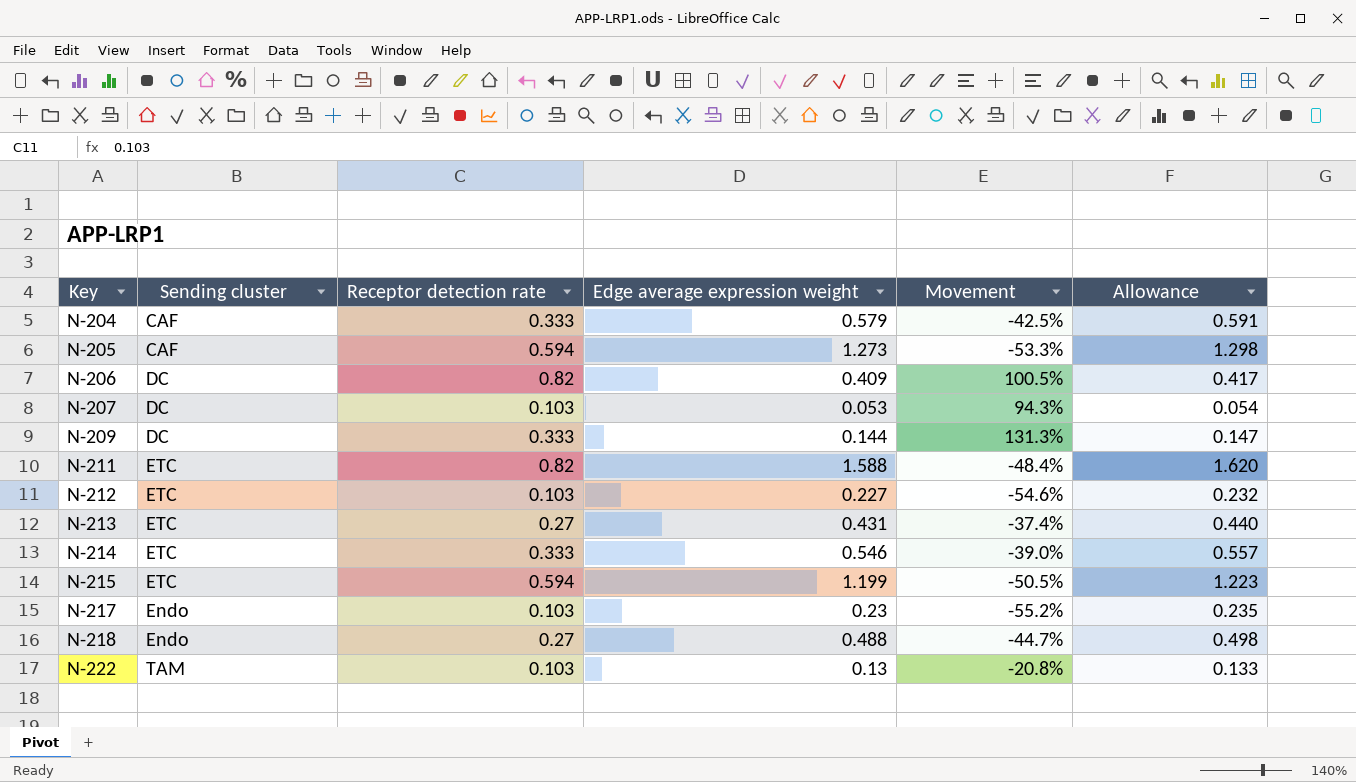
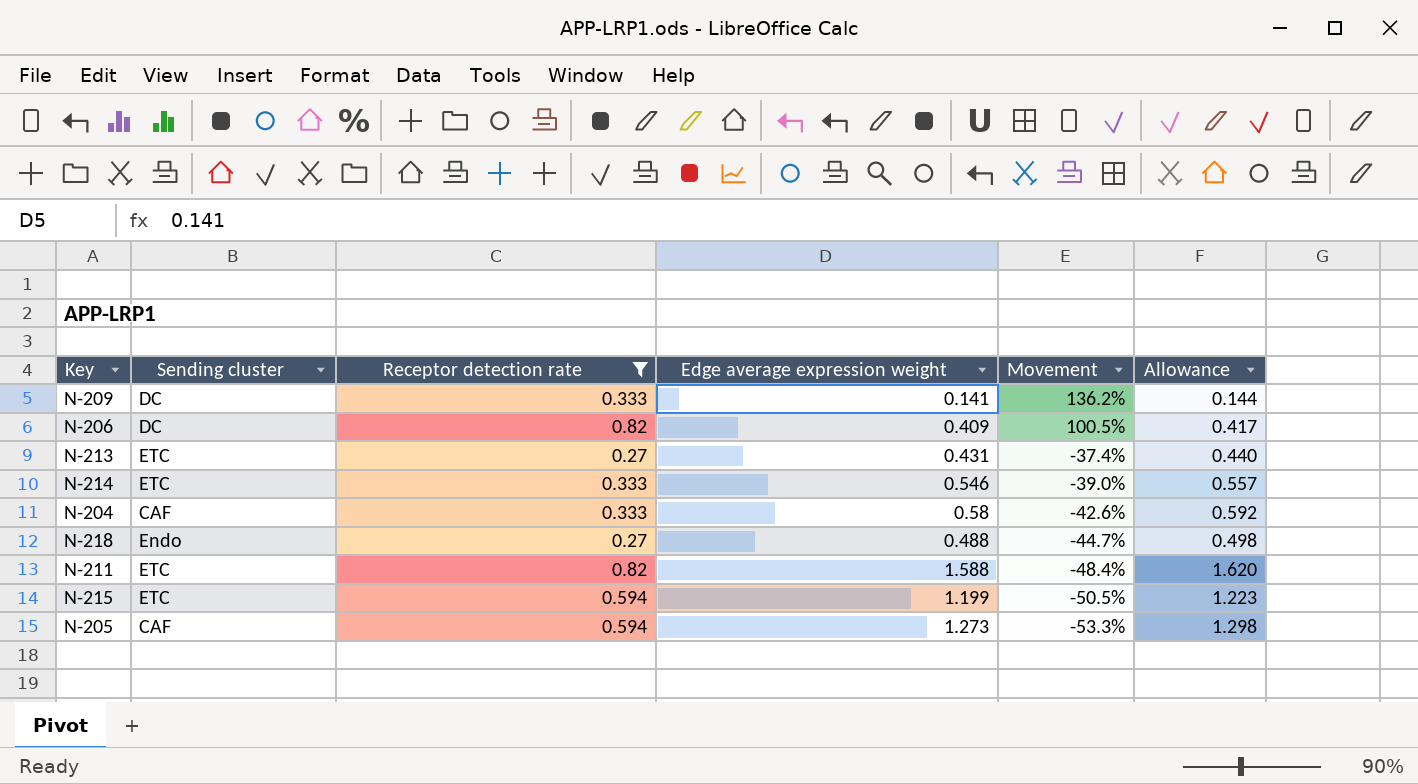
filter: none -> Receptor detection rate != 0.103
row order: Key ascending -> Movement descending
N-209 | Edge average expression weight: 0.144 -> 0.141
N-209 | Movement: 131.3% -> 136.2%
N-209 | Allowance: 0.147 -> 0.144
N-204 | Edge average expression weight: 0.579 -> 0.58
N-204 | Movement: -42.5% -> -42.6%
N-204 | Allowance: 0.591 -> 0.592

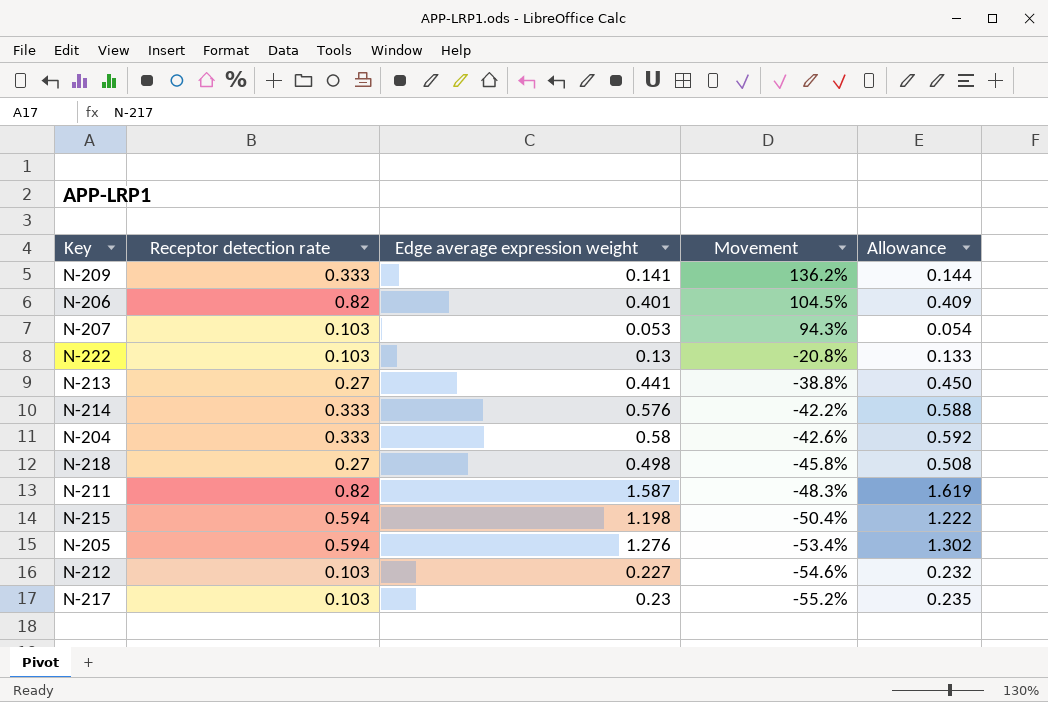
filter: Receptor detection rate != 0.103 -> none
column Sending cluster | position: 2 -> none
N-206 | Edge average expression weight: 0.409 -> 0.401
N-206 | Movement: 100.5% -> 104.5%
N-206 | Allowance: 0.417 -> 0.409
N-213 | Edge average expression weight: 0.431 -> 0.441
N-213 | Movement: -37.4% -> -38.8%
N-213 | Allowance: 0.440 -> 0.450
N-214 | Edge average expression weight: 0.546 -> 0.576
N-214 | Movement: -39.0% -> -42.2%
N-214 | Allowance: 0.557 -> 0.588
N-218 | Edge average expression weight: 0.488 -> 0.498
N-218 | Movement: -44.7% -> -45.8%
N-218 | Allowance: 0.498 -> 0.508
N-211 | Edge average expression weight: 1.588 -> 1.587
N-211 | Movement: -48.4% -> -48.3%
N-211 | Allowance: 1.620 -> 1.619
N-215 | Edge average expression weight: 1.199 -> 1.198
N-215 | Movement: -50.5% -> -50.4%
N-215 | Allowance: 1.223 -> 1.222
N-205 | Edge average expression weight: 1.273 -> 1.276
N-205 | Movement: -53.3% -> -53.4%
N-205 | Allowance: 1.298 -> 1.302

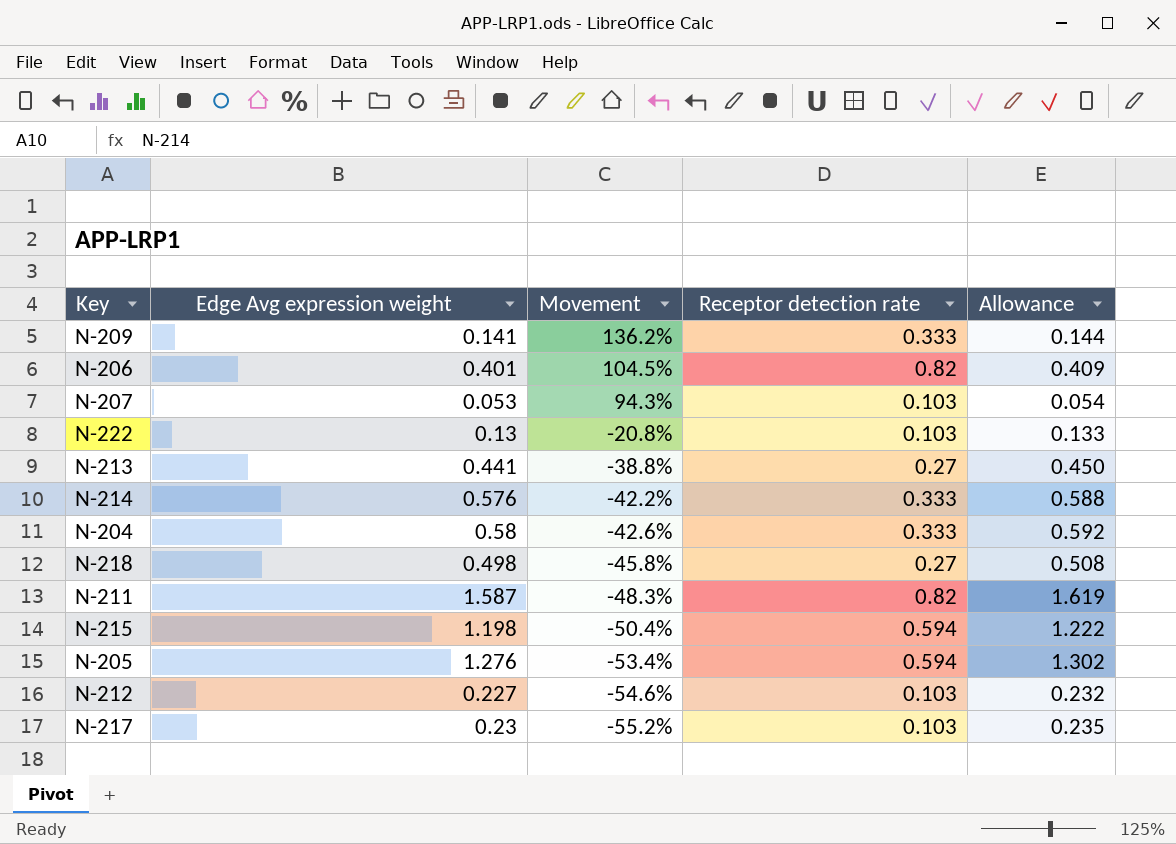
column name: Edge average expression weight -> Edge Avg expression weight
column Receptor detection rate | position: 2 -> 4

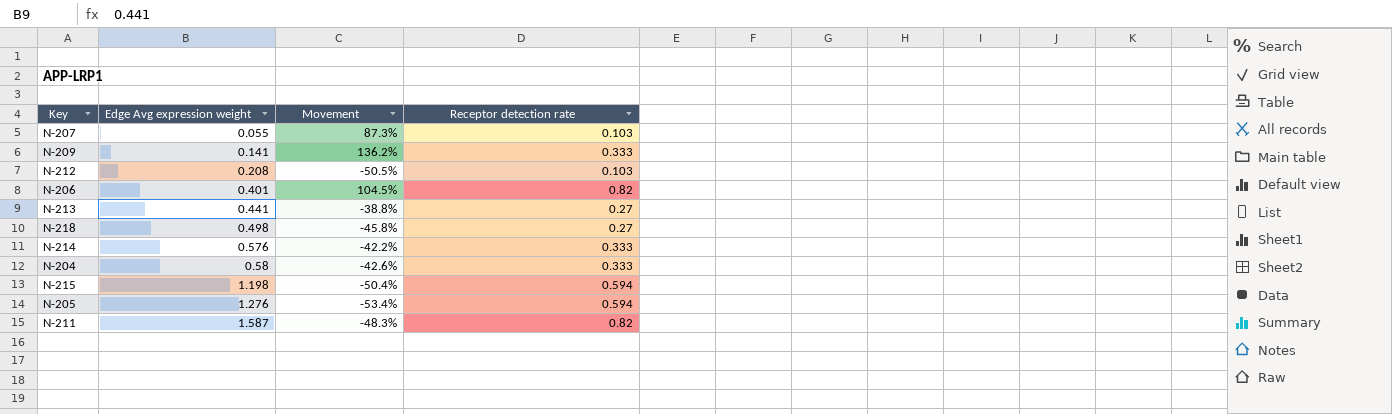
row order: Movement descending -> Edge Avg expression weight ascending
column Allowance | formula: [Edge Avg expression weight] * 1.02 -> none
row N-222: 0.13 | -20.8% | 0.103 | 0.133 -> none
row N-217: 0.23 | -55.2% | 0.103 | 0.235 -> none
N-207 | Edge Avg expression weight: 0.053 -> 0.055
N-207 | Movement: 94.3% -> 87.3%
N-212 | Edge Avg expression weight: 0.227 -> 0.208
N-212 | Movement: -54.6% -> -50.5%

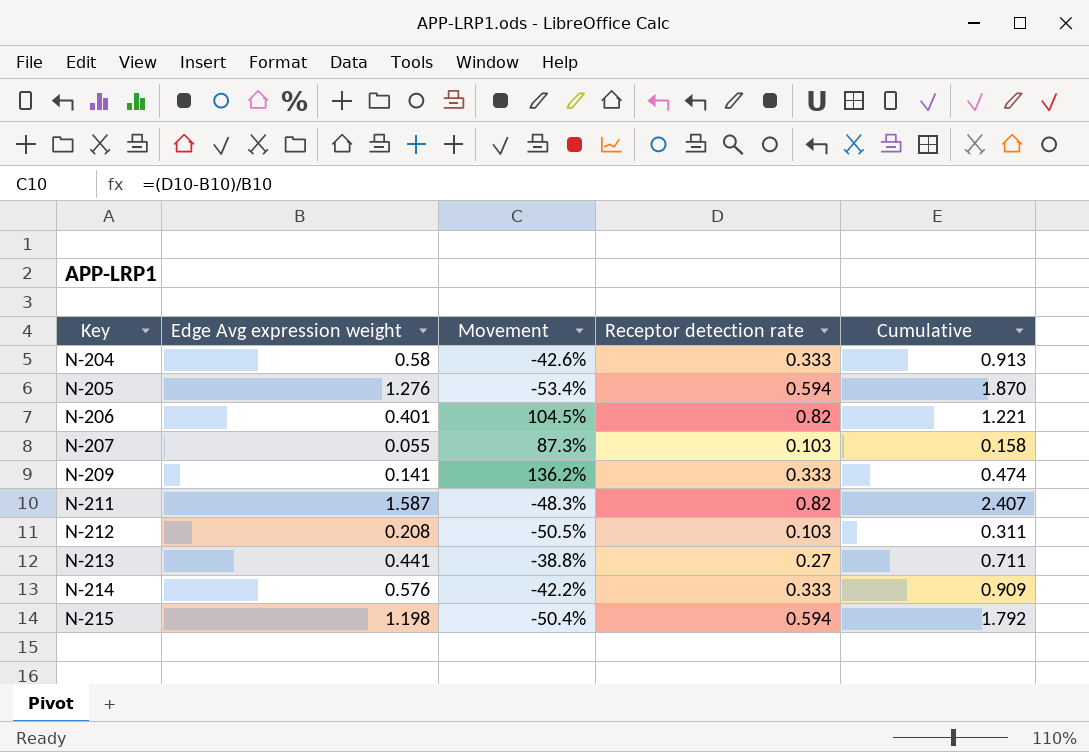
row order: Edge Avg expression weight ascending -> Key ascending
column Cumulative | formula: none -> [Edge Avg expression weight] + [Receptor detection rate]
row N-218: 0.498 | -45.8% | 0.27 -> none

